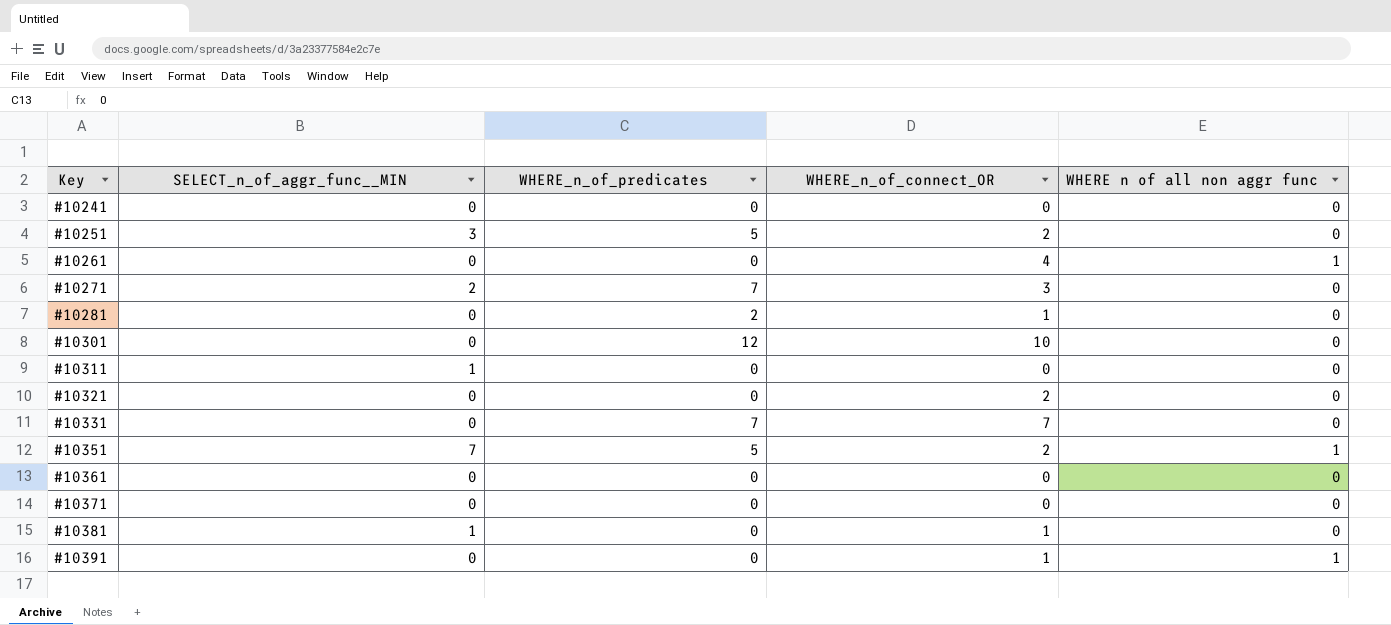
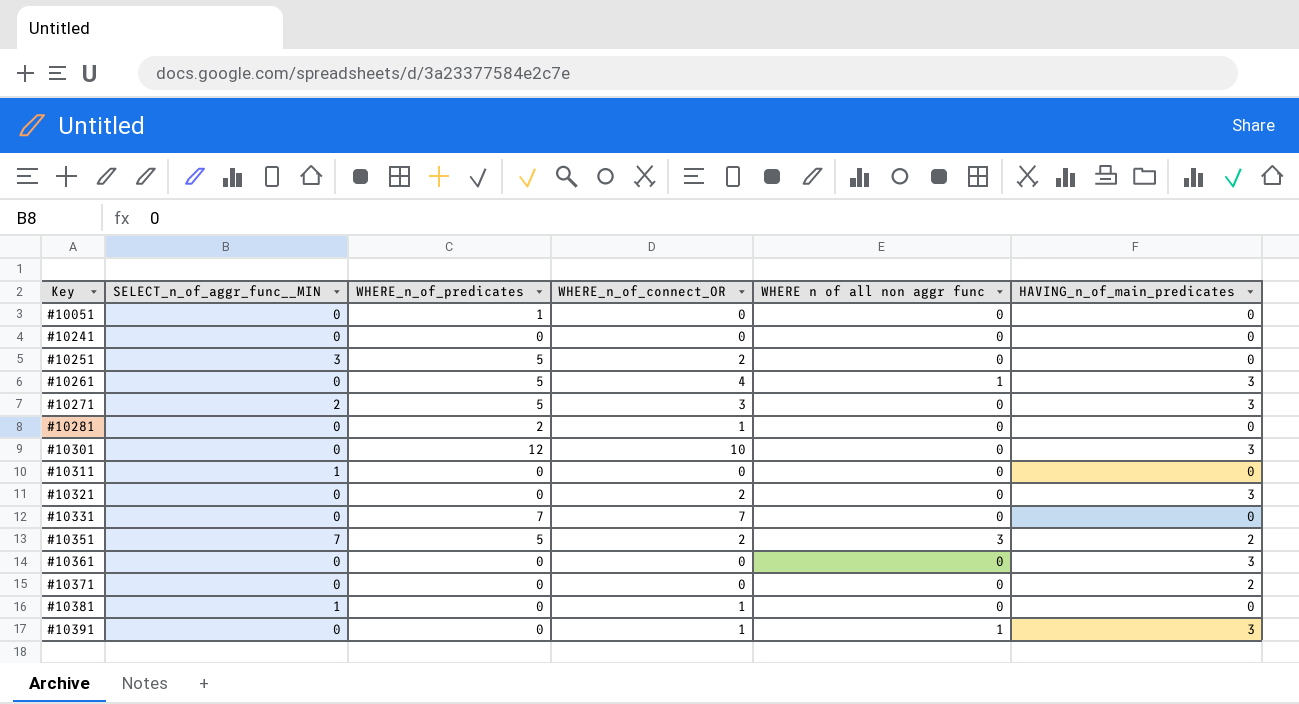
column HAVING_n_of_main_predicates | position: none -> 6
row #10051: none -> 0 | 1 | 0 | 0 | 0
#10261 | WHERE_n_of_predicates: 0 -> 5
#10271 | WHERE_n_of_predicates: 7 -> 5
#10351 | WHERE n of all non aggr func: 1 -> 3

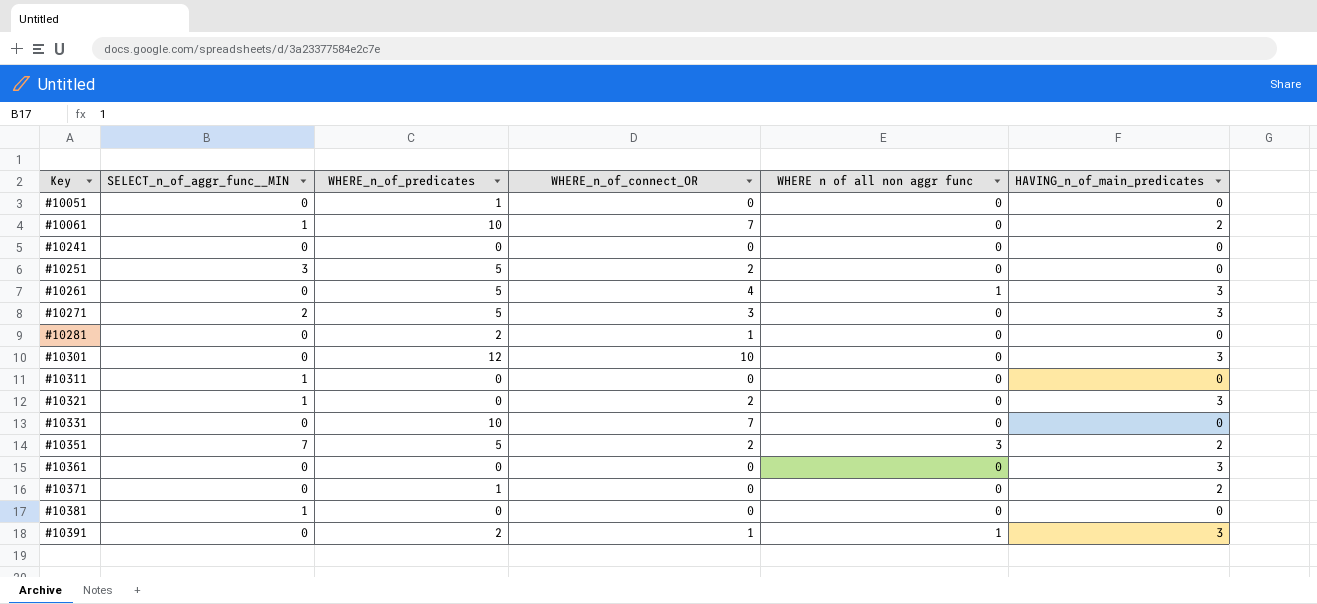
row #10061: none -> 1 | 10 | 7 | 0 | 2
#10321 | SELECT_n_of_aggr_func__MIN: 0 -> 1
#10331 | WHERE_n_of_predicates: 7 -> 10
#10371 | WHERE_n_of_predicates: 0 -> 1
#10381 | WHERE_n_of_connect_OR: 1 -> 0
#10391 | WHERE_n_of_predicates: 0 -> 2

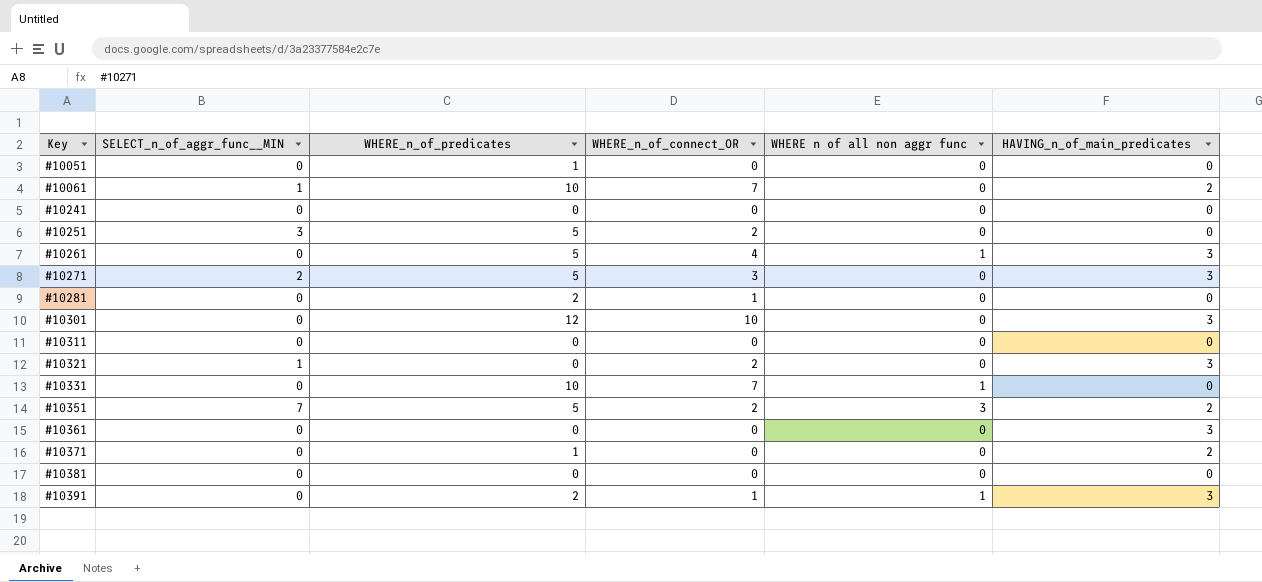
#10311 | SELECT_n_of_aggr_func__MIN: 1 -> 0
#10331 | WHERE n of all non aggr func: 0 -> 1
#10381 | SELECT_n_of_aggr_func__MIN: 1 -> 0

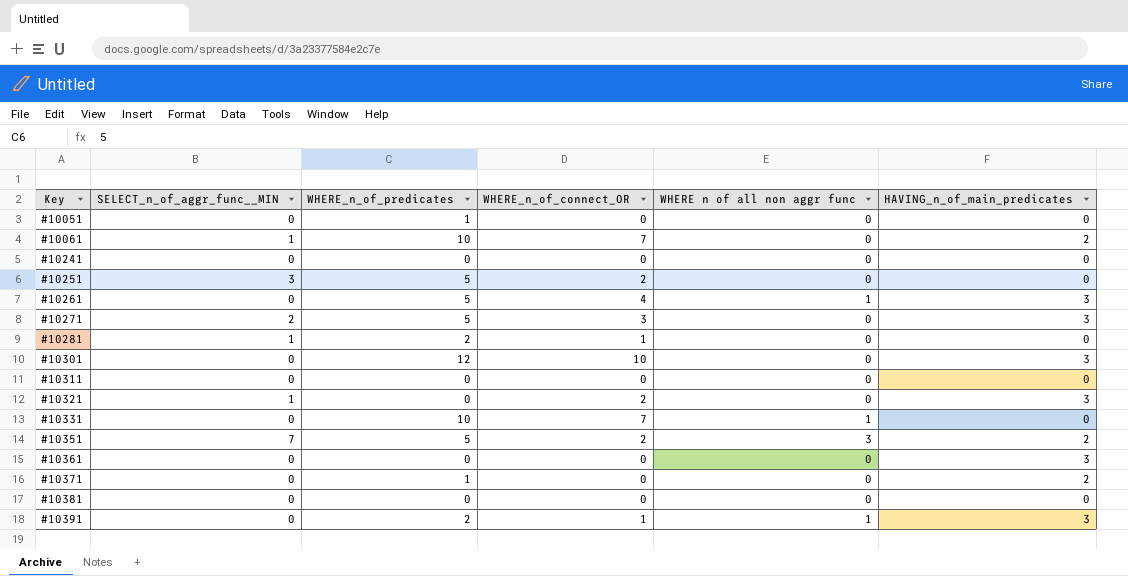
#10281 | SELECT_n_of_aggr_func__MIN: 0 -> 1

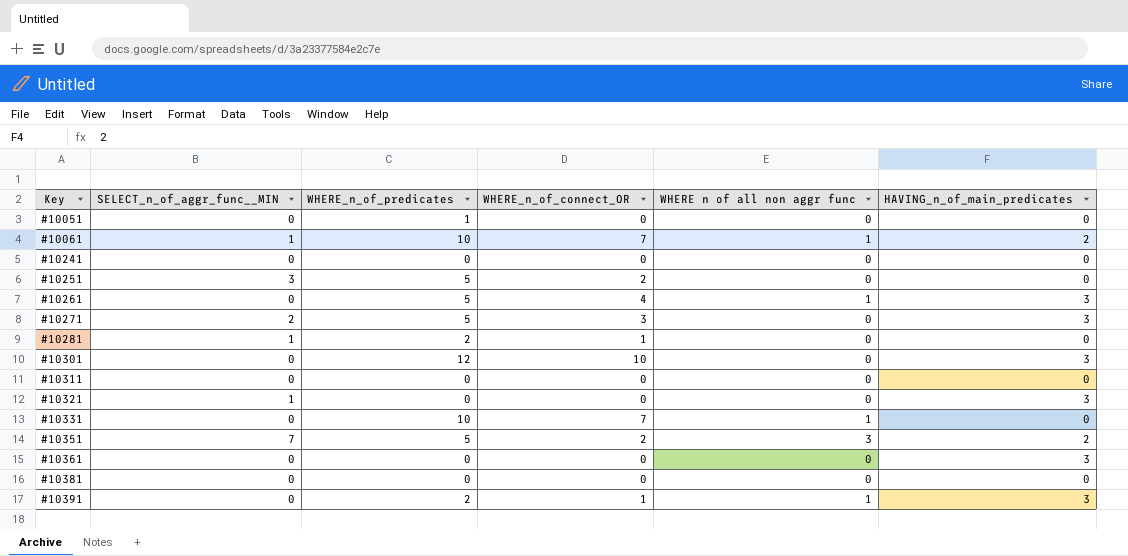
row #10371: 0 | 1 | 0 | 0 | 2 -> none
#10061 | WHERE n of all non aggr func: 0 -> 1
#10321 | WHERE_n_of_connect_OR: 2 -> 0

